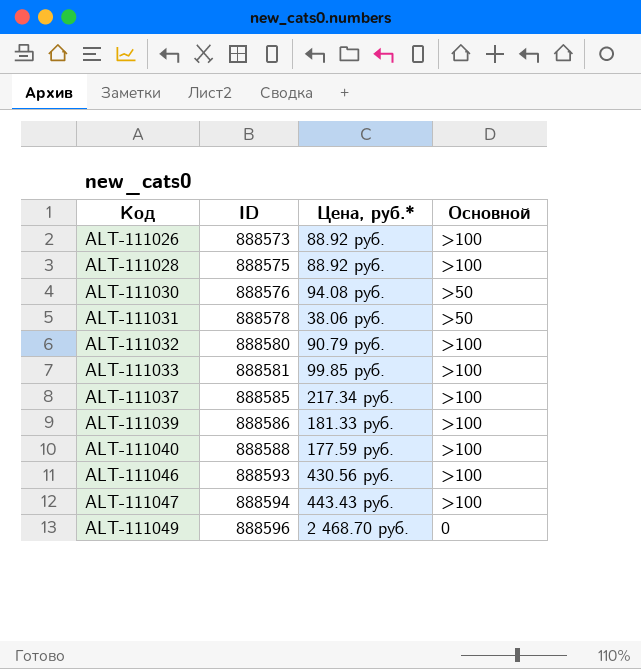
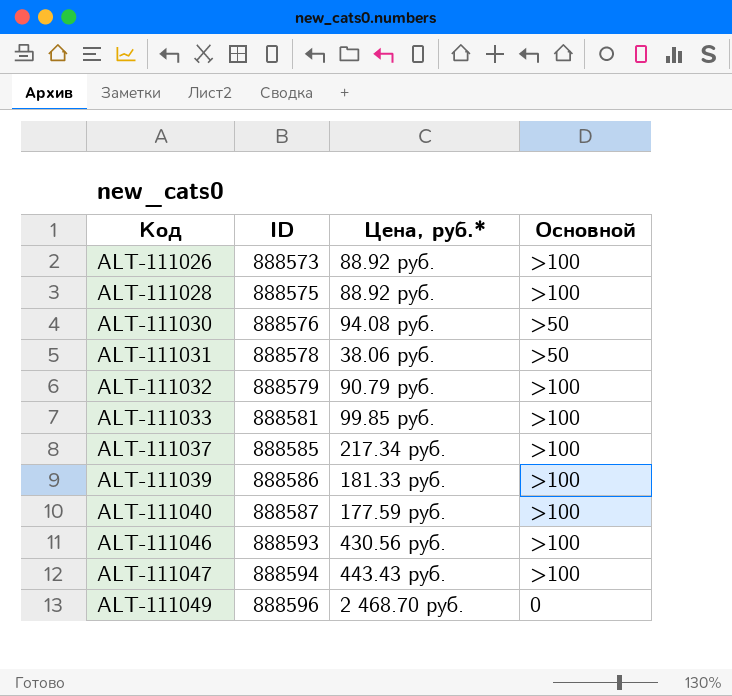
ALT-111032 | ID: 888580 -> 888579
ALT-111040 | ID: 888588 -> 888587

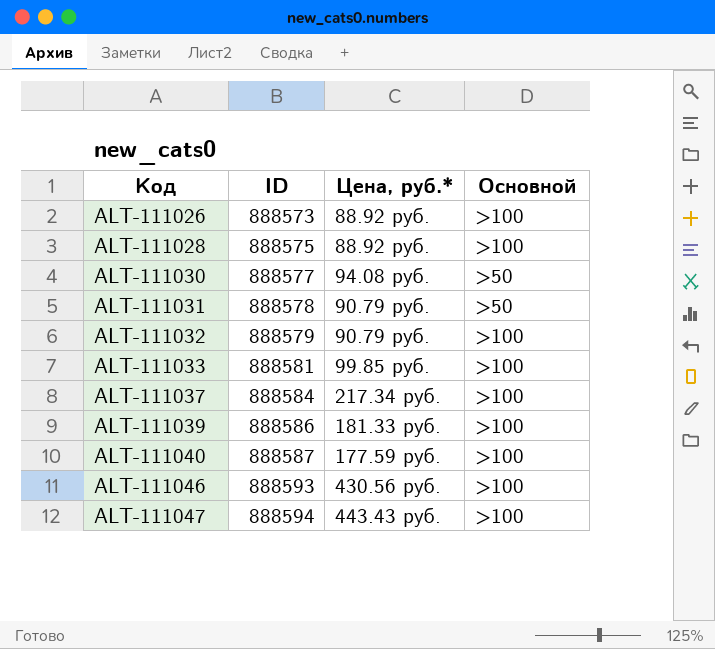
row ALT-111049: 888596 | 2 468.70 руб. | 0 -> none
ALT-111030 | ID: 888576 -> 888577
ALT-111031 | Цена, руб.*: 38.06 руб. -> 90.79 руб.
ALT-111037 | ID: 888585 -> 888584

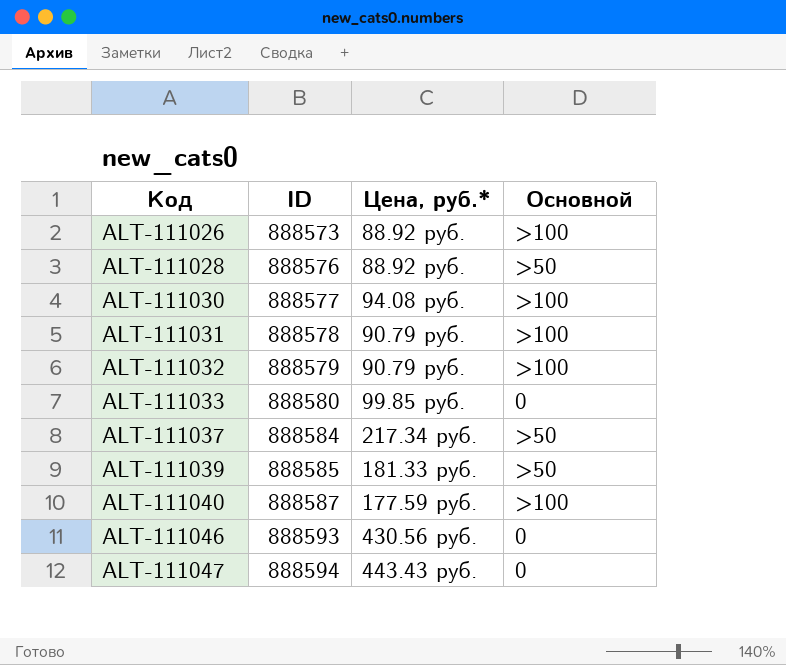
ALT-111028 | ID: 888575 -> 888576
ALT-111028 | Основной: >100 -> >50
ALT-111030 | Основной: >50 -> >100
ALT-111031 | Основной: >50 -> >100
ALT-111033 | ID: 888581 -> 888580
ALT-111033 | Основной: >100 -> 0
ALT-111037 | Основной: >100 -> >50
ALT-111039 | ID: 888586 -> 888585
ALT-111039 | Основной: >100 -> >50
ALT-111046 | Основной: >100 -> 0
ALT-111047 | Основной: >100 -> 0

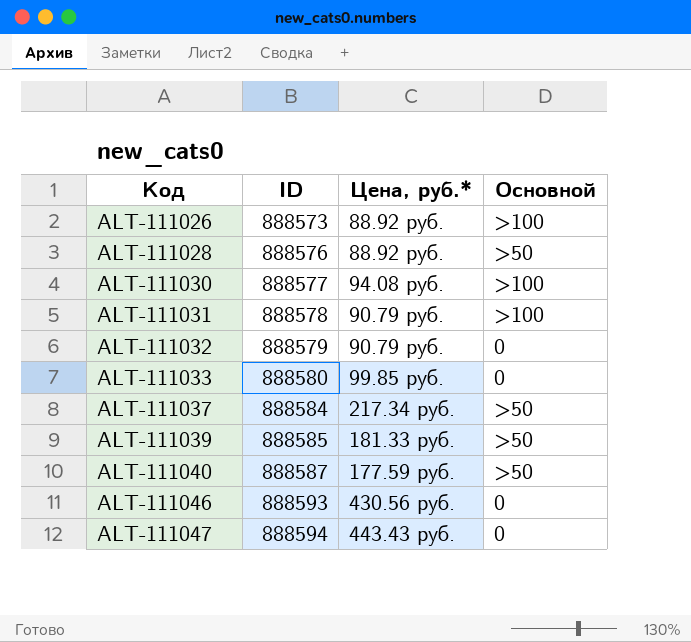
ALT-111032 | Основной: >100 -> 0
ALT-111040 | Основной: >100 -> >50

